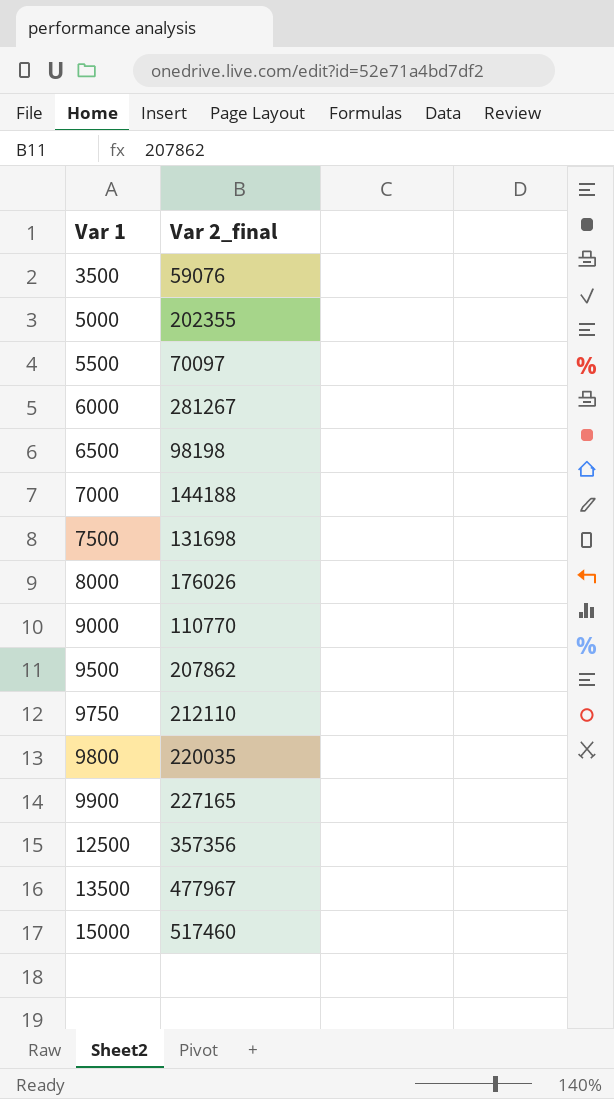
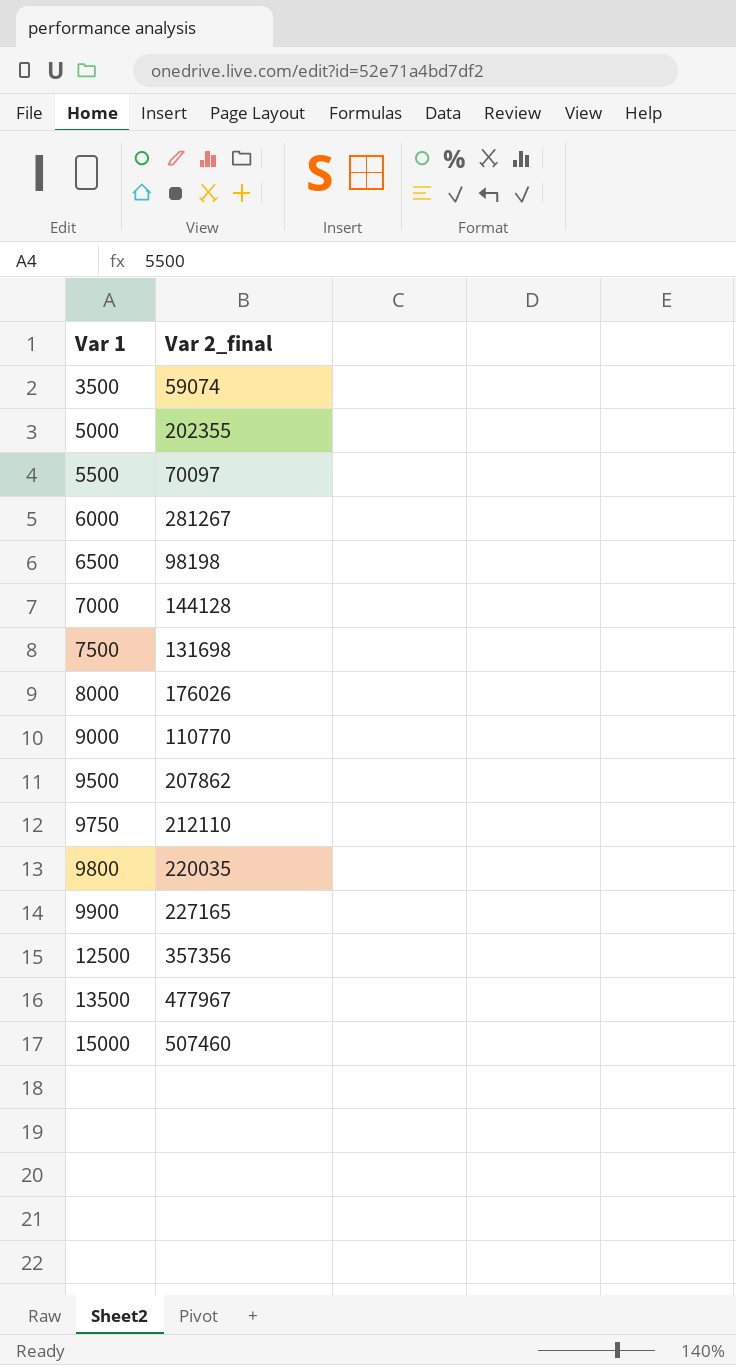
3500 | Var 2_final: 59076 -> 59074
7000 | Var 2_final: 144188 -> 144128
15000 | Var 2_final: 517460 -> 507460

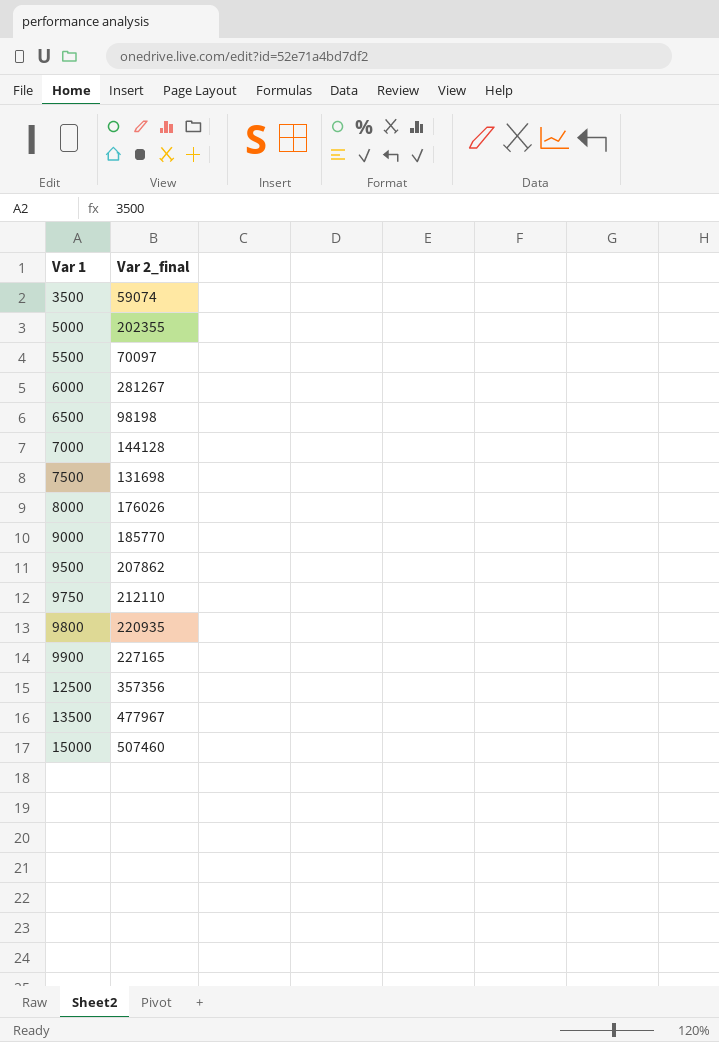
9000 | Var 2_final: 110770 -> 185770
9800 | Var 2_final: 220035 -> 220935

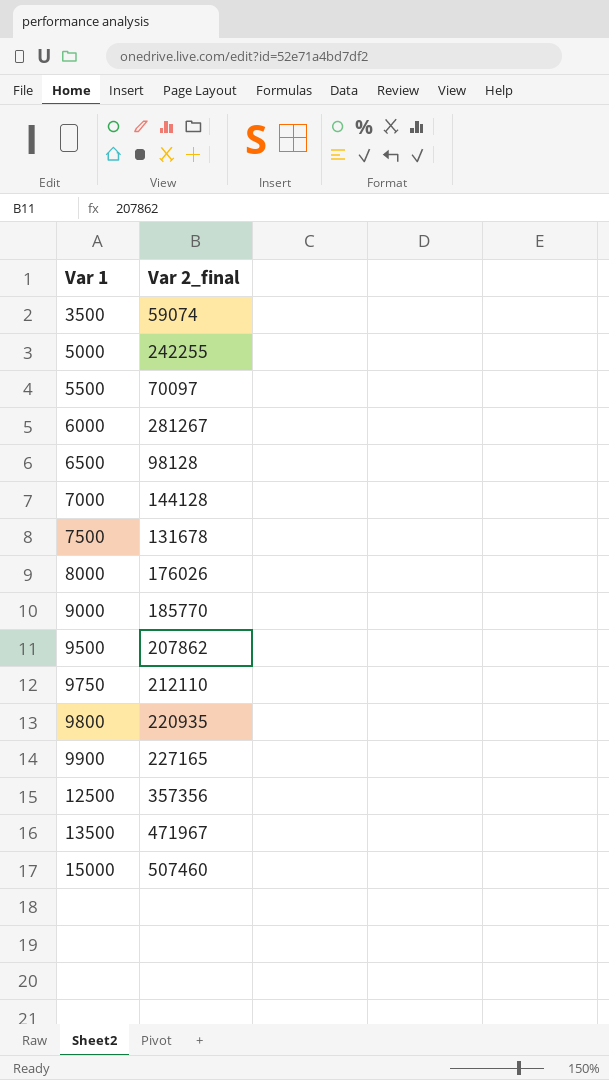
5000 | Var 2_final: 202355 -> 242255
6500 | Var 2_final: 98198 -> 98128
7500 | Var 2_final: 131698 -> 131678
13500 | Var 2_final: 477967 -> 471967

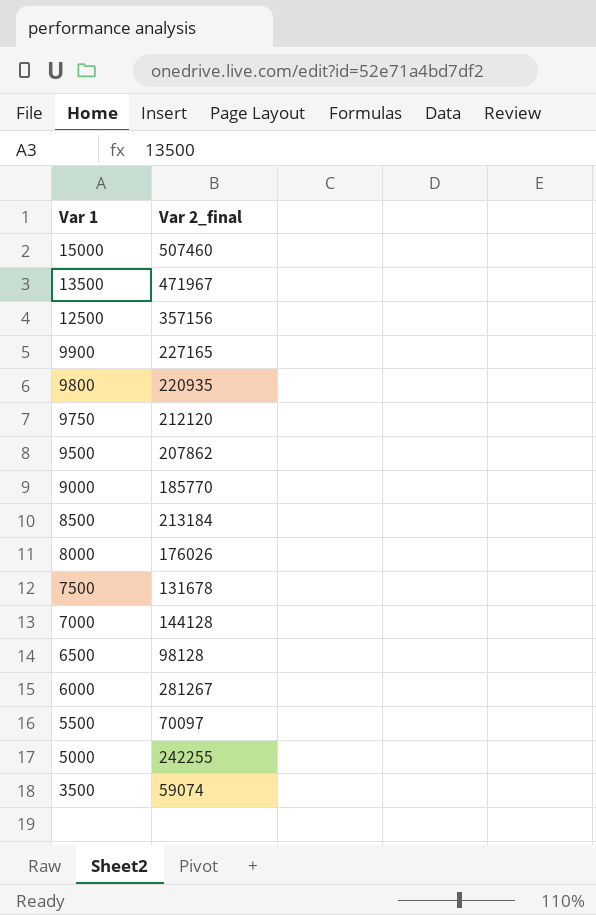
row order: Var 1 ascending -> Var 1 descending
12500 | Var 2_final: 357356 -> 357156
9750 | Var 2_final: 212110 -> 212120
row 8500: none -> 213184

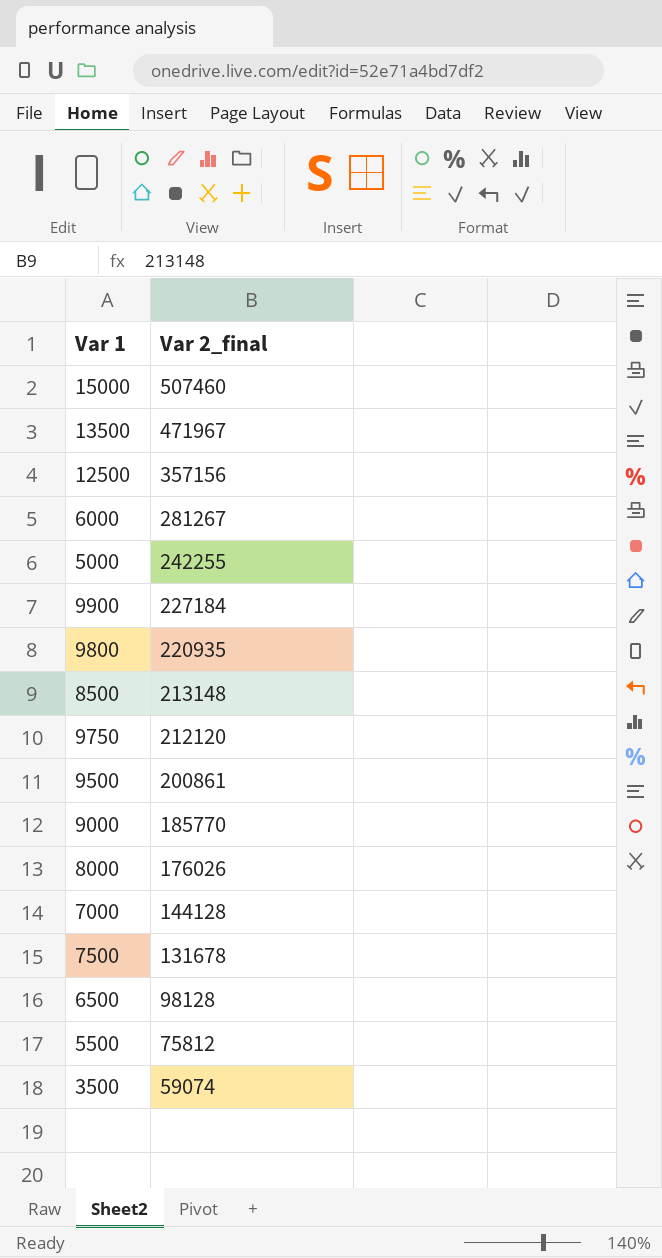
row order: Var 1 descending -> Var 2_final descending
9900 | Var 2_final: 227165 -> 227184
8500 | Var 2_final: 213184 -> 213148
9500 | Var 2_final: 207862 -> 200861
5500 | Var 2_final: 70097 -> 75812

